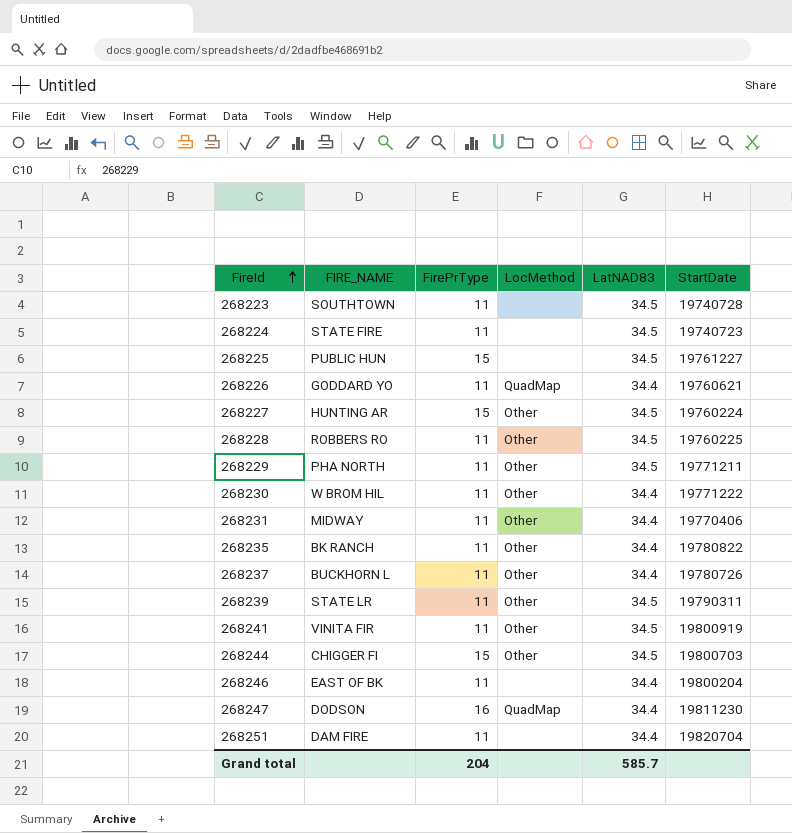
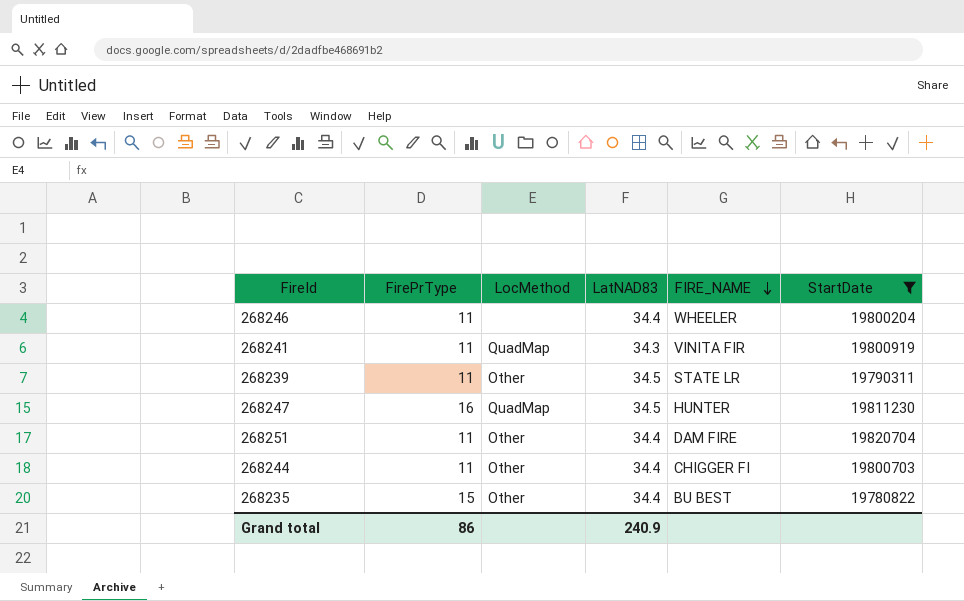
filter: none -> StartDate >= 19780822
row order: FireId ascending -> FIRE_NAME descending
column FIRE_NAME | position: 2 -> 5
268246 | FIRE_NAME: EAST OF BK -> WHEELER
268241 | LocMethod: Other -> QuadMap
268241 | LatNAD83: 34.5 -> 34.3
268247 | LatNAD83: 34.4 -> 34.5
268247 | FIRE_NAME: DODSON -> HUNTER
268251 | LocMethod: none -> Other
268244 | FirePrType: 15 -> 11
268244 | LatNAD83: 34.5 -> 34.4
268235 | FirePrType: 11 -> 15
268235 | FIRE_NAME: BK RANCH -> BU BEST
Grand total | FirePrType: 204 -> 86
Grand total | LatNAD83: 585.7 -> 240.9

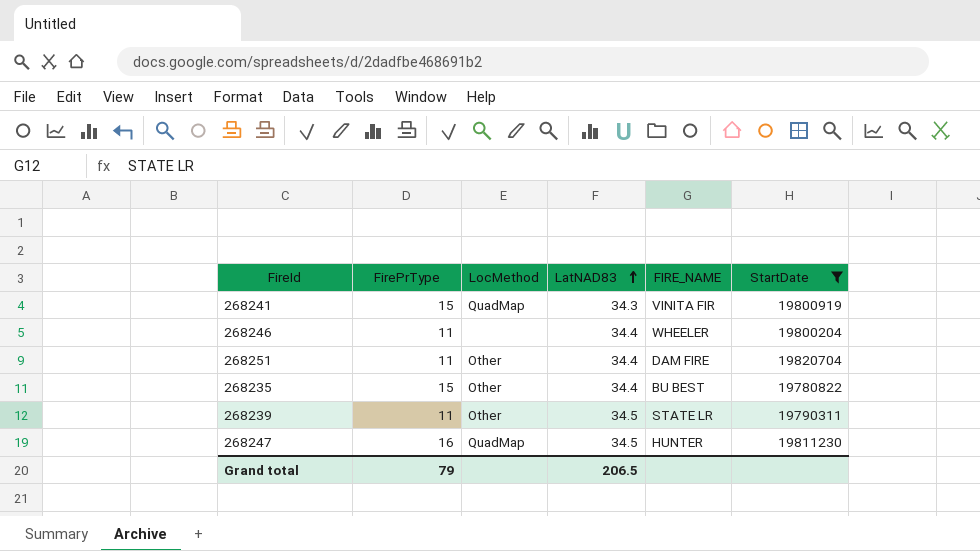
row order: FIRE_NAME descending -> LatNAD83 ascending
row 268244: 11 | Other | 34.4 | CHIGGER FI | 19800703 -> none
268241 | FirePrType: 11 -> 15
Grand total | FirePrType: 86 -> 79
Grand total | LatNAD83: 240.9 -> 206.5

